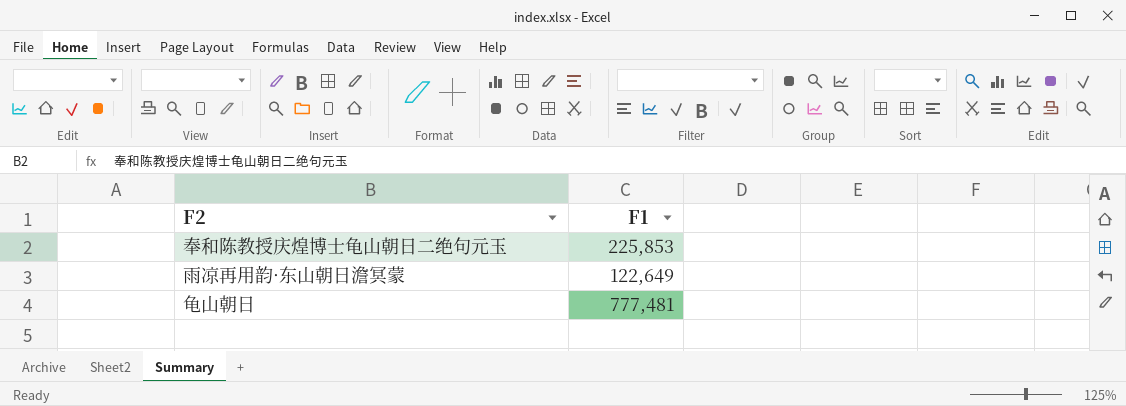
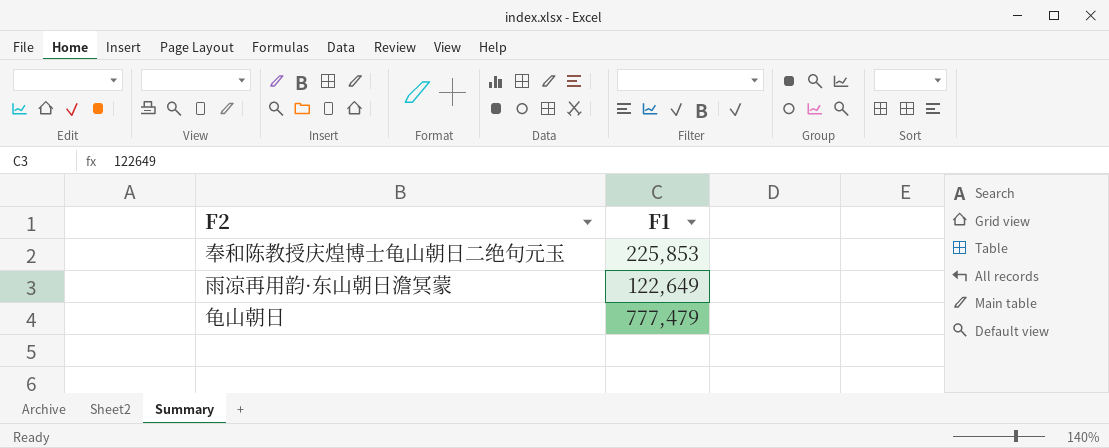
龟山朝日 | F1: 777,481 -> 777,479

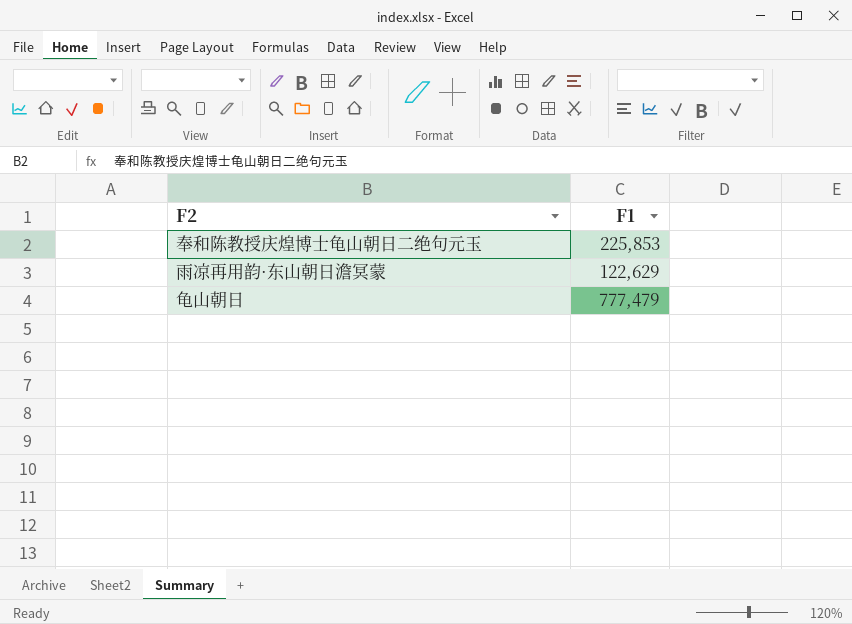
雨凉再用韵·东山朝日澹冥蒙 | F1: 122,649 -> 122,629

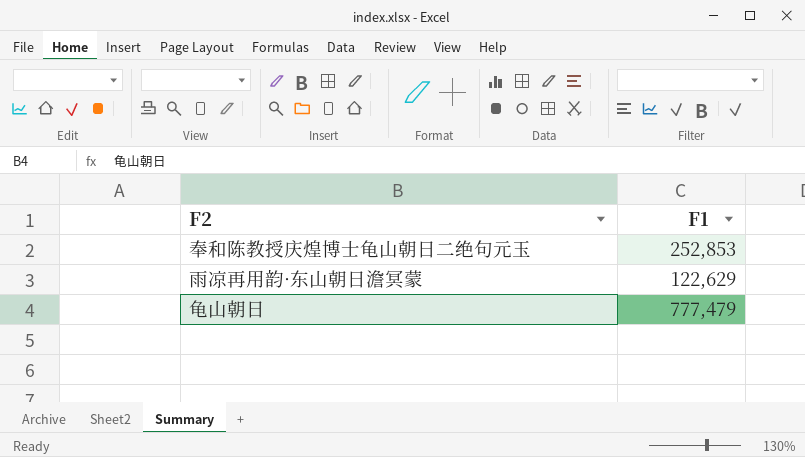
奉和陈教授庆煌博士龟山朝日二绝句元玉 | F1: 225,853 -> 252,853

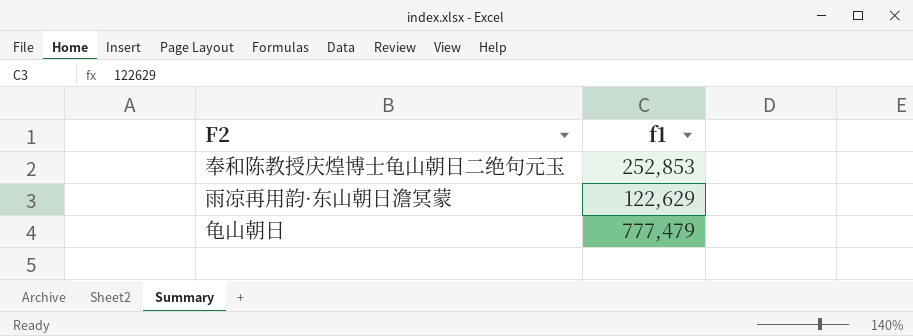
column name: F1 -> f1

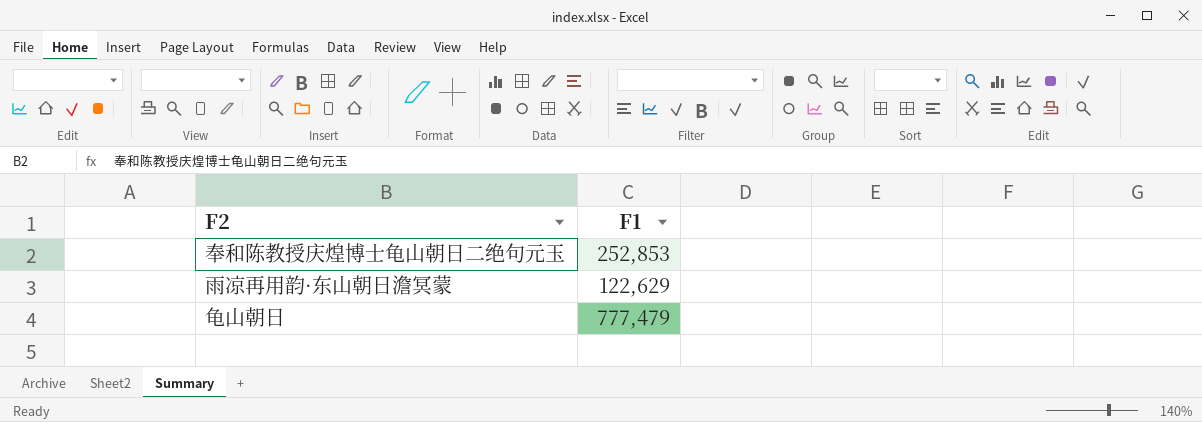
column name: f1 -> F1

